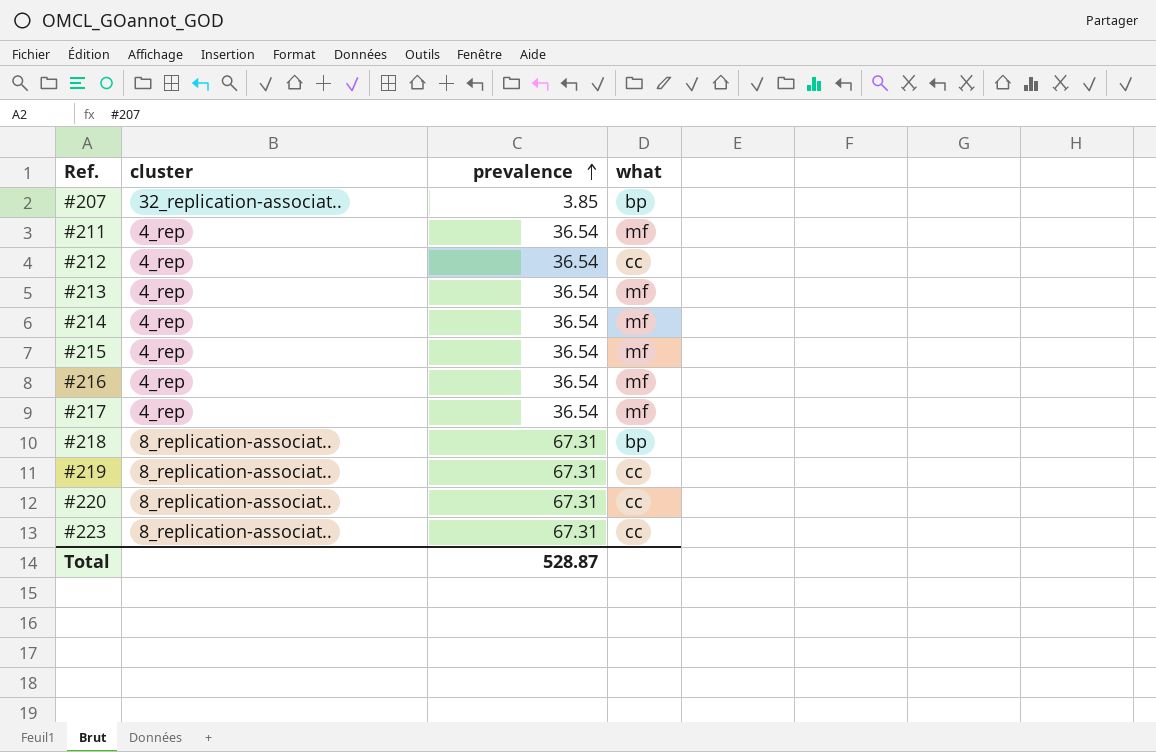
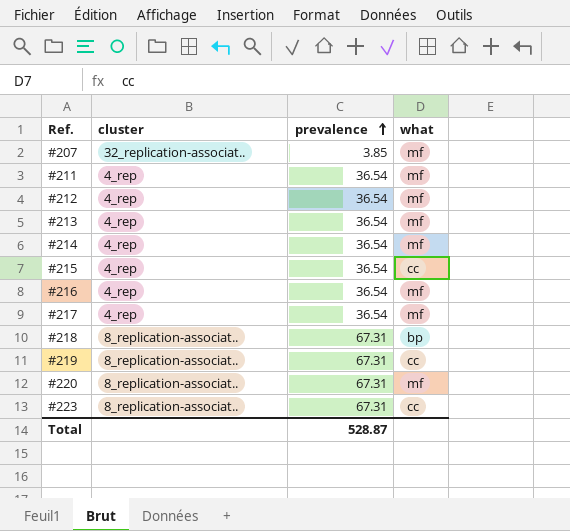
#207 | what: bp -> mf
#212 | what: cc -> mf
#215 | what: mf -> cc
#220 | what: cc -> mf

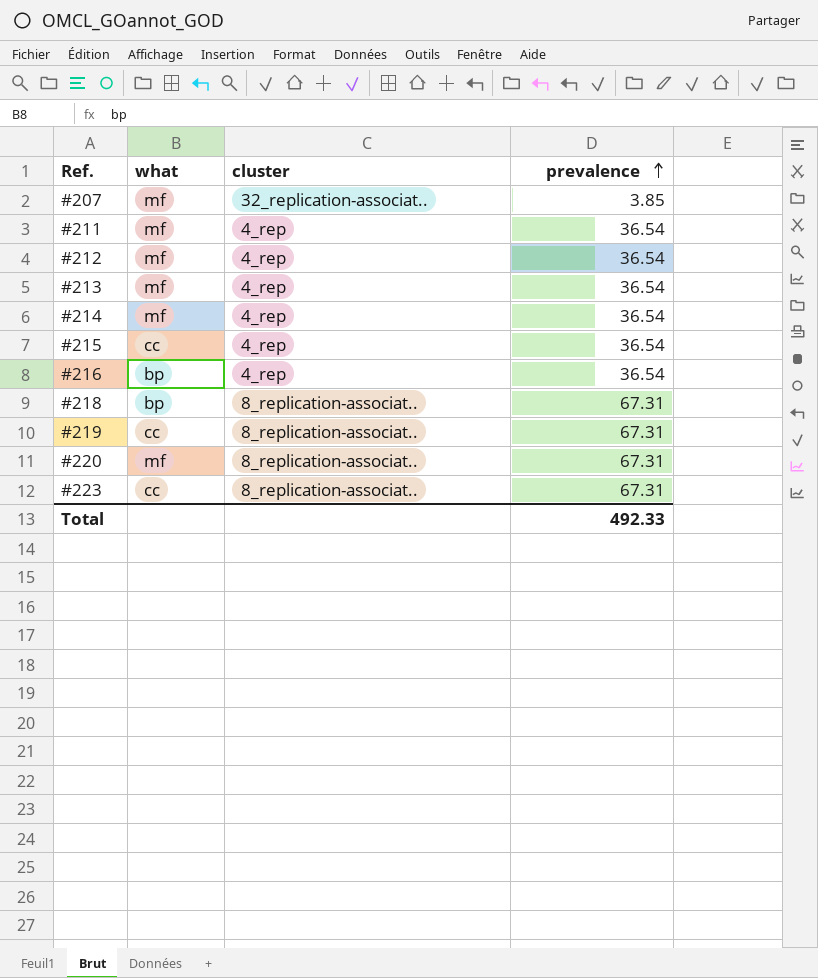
column what | position: 4 -> 2
row #217: 4_rep | 36.54 | mf -> none
#216 | what: mf -> bp
Total | prevalence: 528.87 -> 492.33

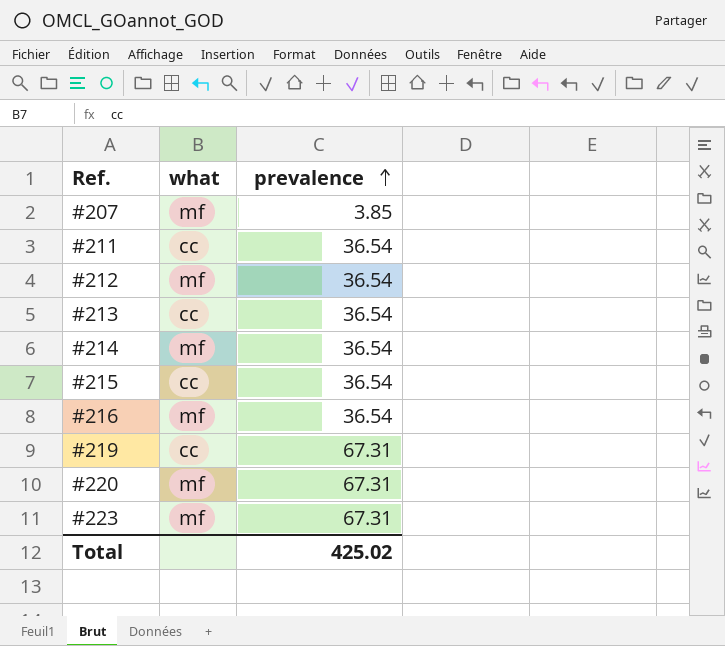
column cluster | position: 3 -> none
row #218: bp | 8_replication-associat.. | 67.31 -> none
#211 | what: mf -> cc
#213 | what: mf -> cc
#216 | what: bp -> mf
#223 | what: cc -> mf
Total | prevalence: 492.33 -> 425.02

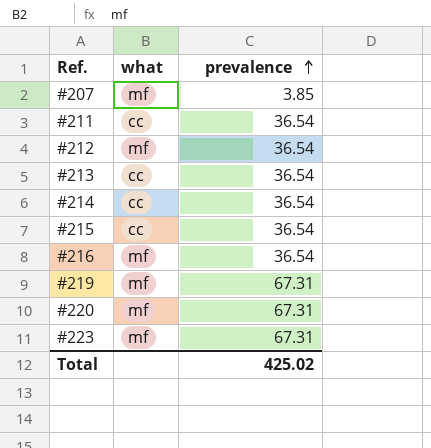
#214 | what: mf -> cc
#219 | what: cc -> mf

